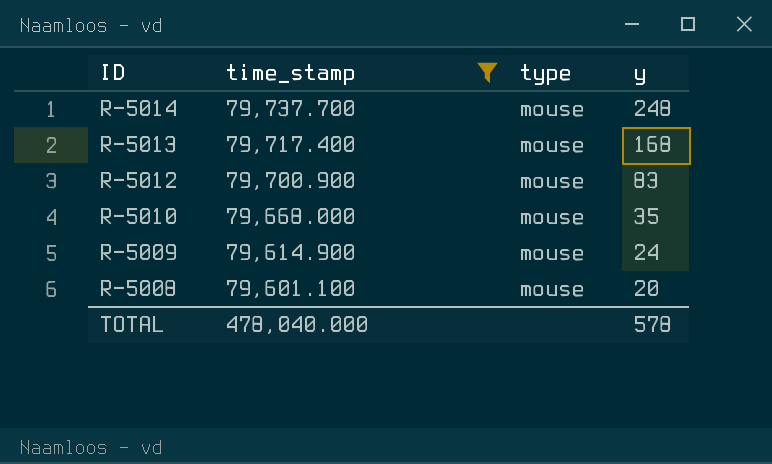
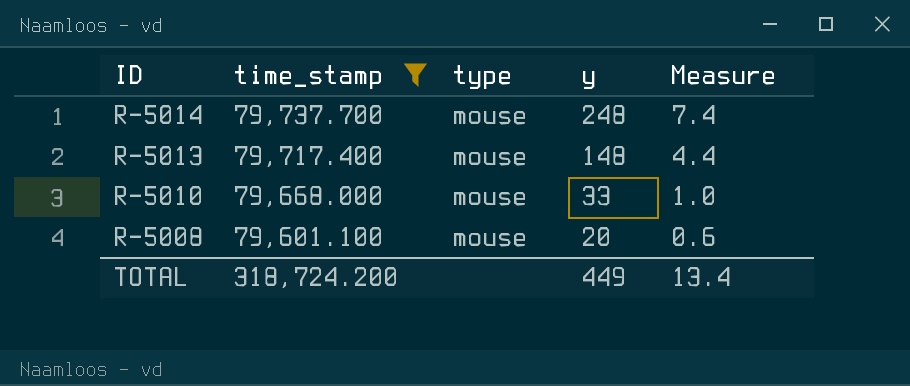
column Measure | formula: none -> [y] * 0.03
row R-5012: 79,700.900 | mouse | 83 -> none
row R-5009: 79,614.900 | mouse | 24 -> none
R-5013 | y: 168 -> 148
R-5010 | y: 35 -> 33
TOTAL | time_stamp: 478,040.000 -> 318,724.200
TOTAL | y: 578 -> 449

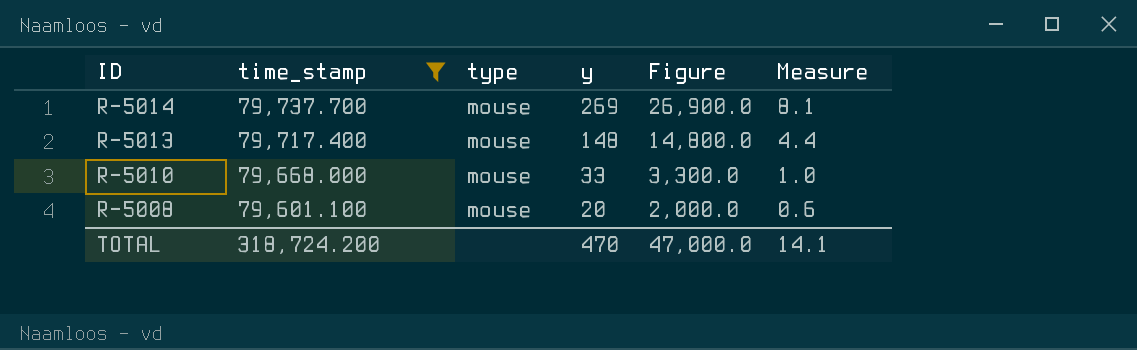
column Figure | formula: none -> [y] * 100
R-5014 | y: 248 -> 269
R-5014 | Measure: 7.4 -> 8.1
TOTAL | y: 449 -> 470
TOTAL | Measure: 13.4 -> 14.1

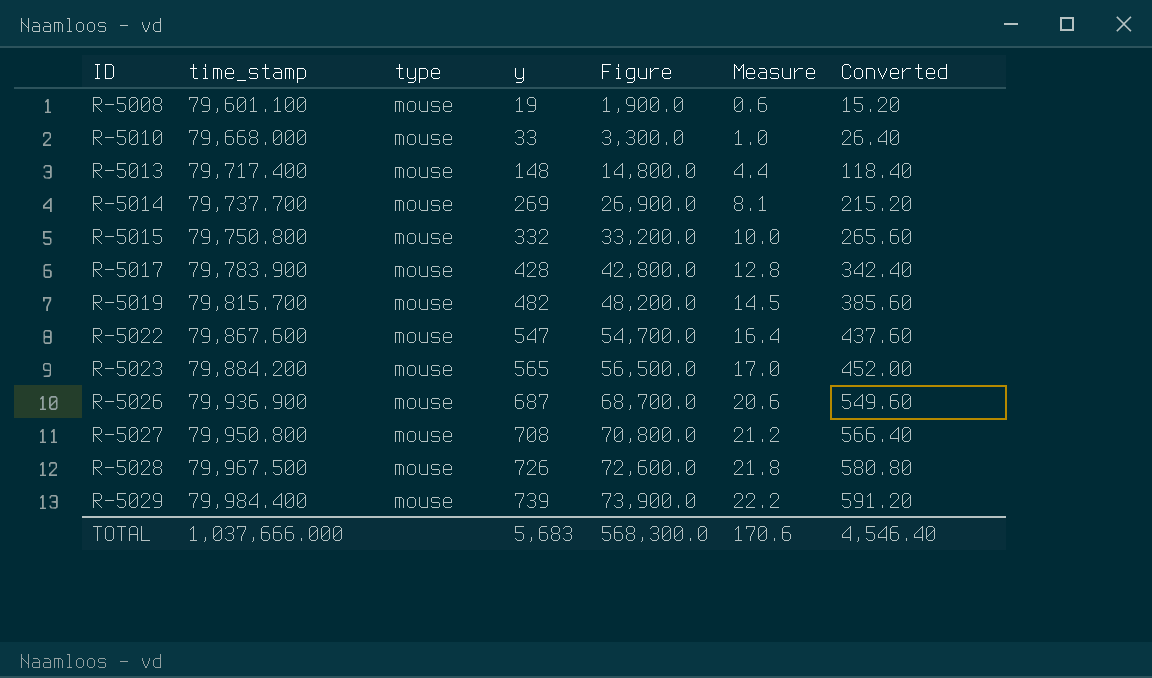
filter: time_stamp <= 79,737.700 -> none
row order: ID descending -> ID ascending
column Converted | formula: none -> [y] * 0.8
R-5008 | y: 20 -> 19
R-5008 | Figure: 2,000.0 -> 1,900.0
TOTAL | time_stamp: 318,724.200 -> 1,037,666.000
TOTAL | y: 470 -> 5,683
TOTAL | Figure: 47,000.0 -> 568,300.0
TOTAL | Measure: 14.1 -> 170.6

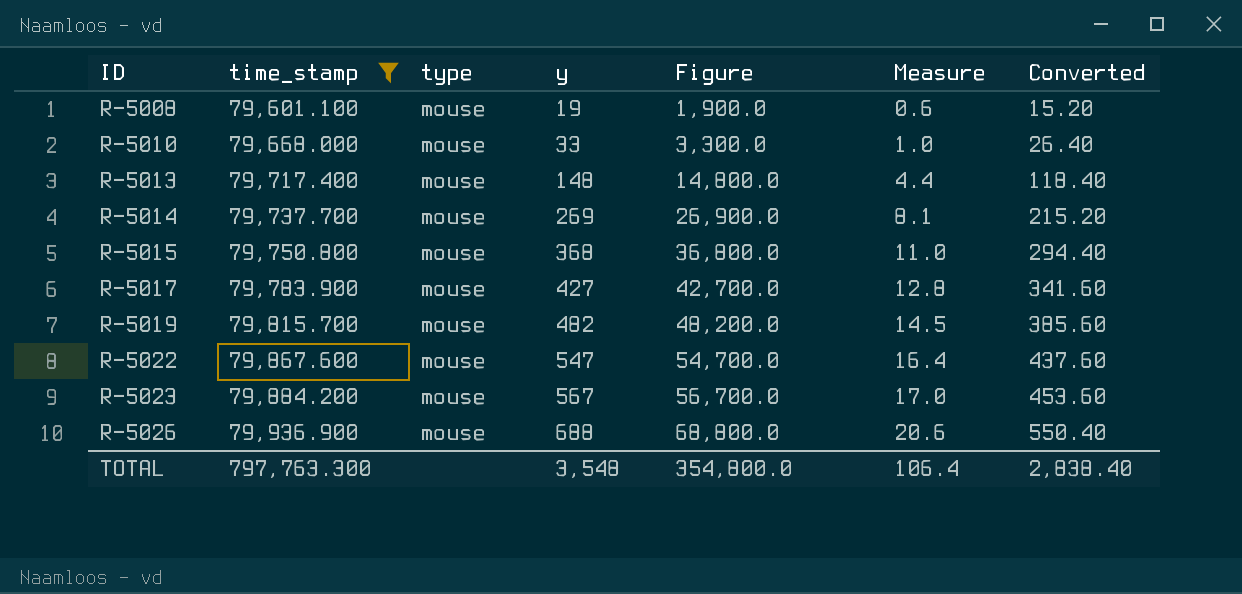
filter: none -> time_stamp <= 79,936.900
R-5015 | y: 332 -> 368
R-5015 | Figure: 33,200.0 -> 36,800.0
R-5015 | Measure: 10.0 -> 11.0
R-5015 | Converted: 265.60 -> 294.40
R-5017 | y: 428 -> 427
R-5017 | Figure: 42,800.0 -> 42,700.0
R-5017 | Converted: 342.40 -> 341.60
R-5023 | y: 565 -> 567
R-5023 | Figure: 56,500.0 -> 56,700.0
R-5023 | Converted: 452.00 -> 453.60
R-5026 | y: 687 -> 688
R-5026 | Figure: 68,700.0 -> 68,800.0
R-5026 | Converted: 549.60 -> 550.40
TOTAL | time_stamp: 1,037,666.000 -> 797,763.300
TOTAL | y: 5,683 -> 3,548
TOTAL | Figure: 568,300.0 -> 354,800.0
TOTAL | Measure: 170.6 -> 106.4
TOTAL | Converted: 4,546.40 -> 2,838.40

